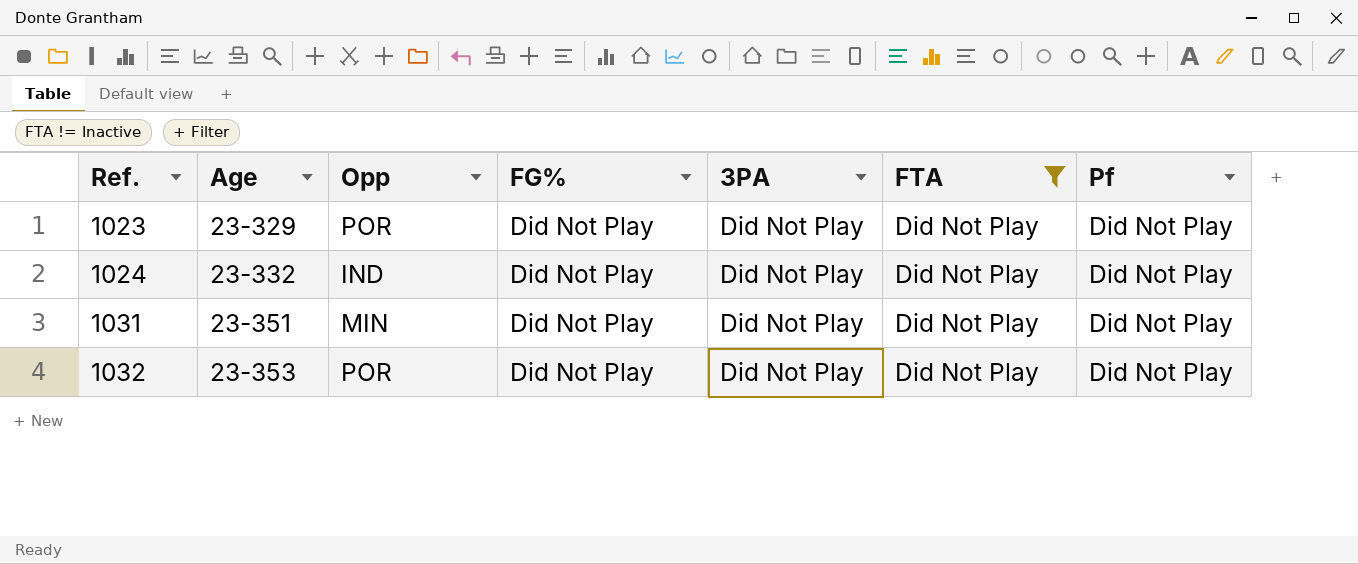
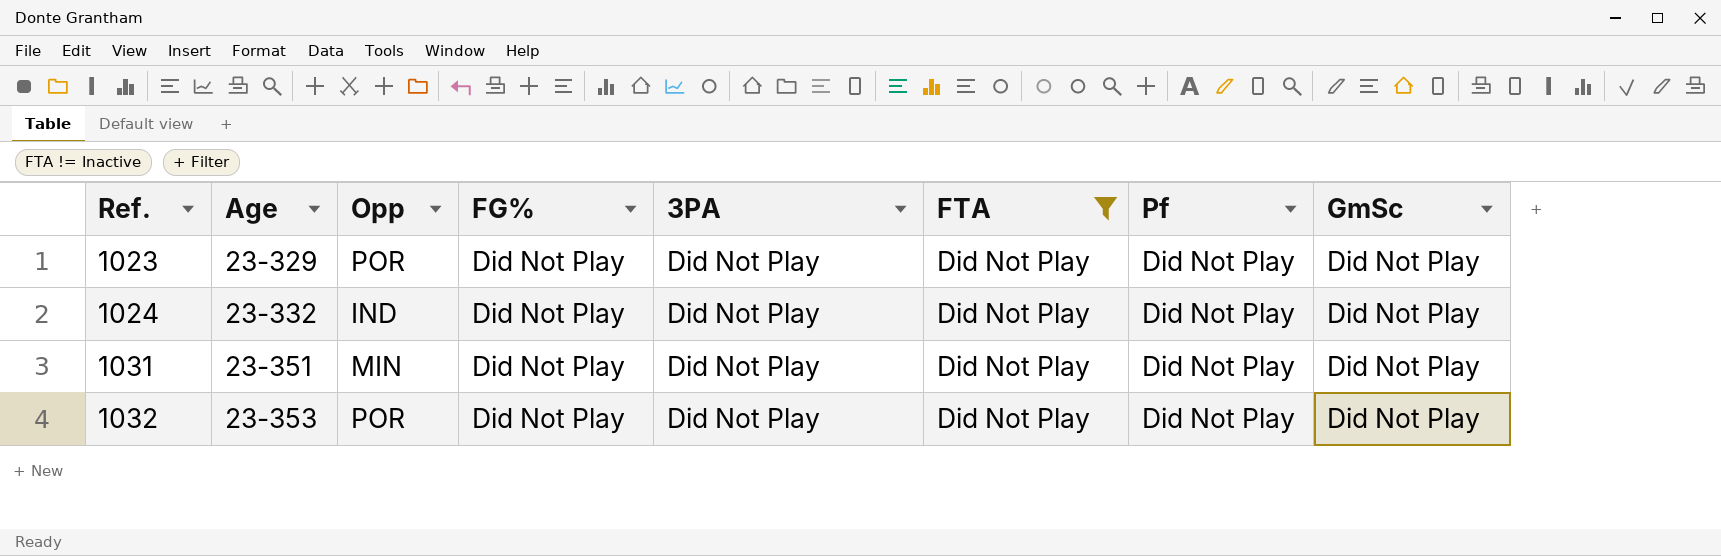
column GmSc | position: none -> 8

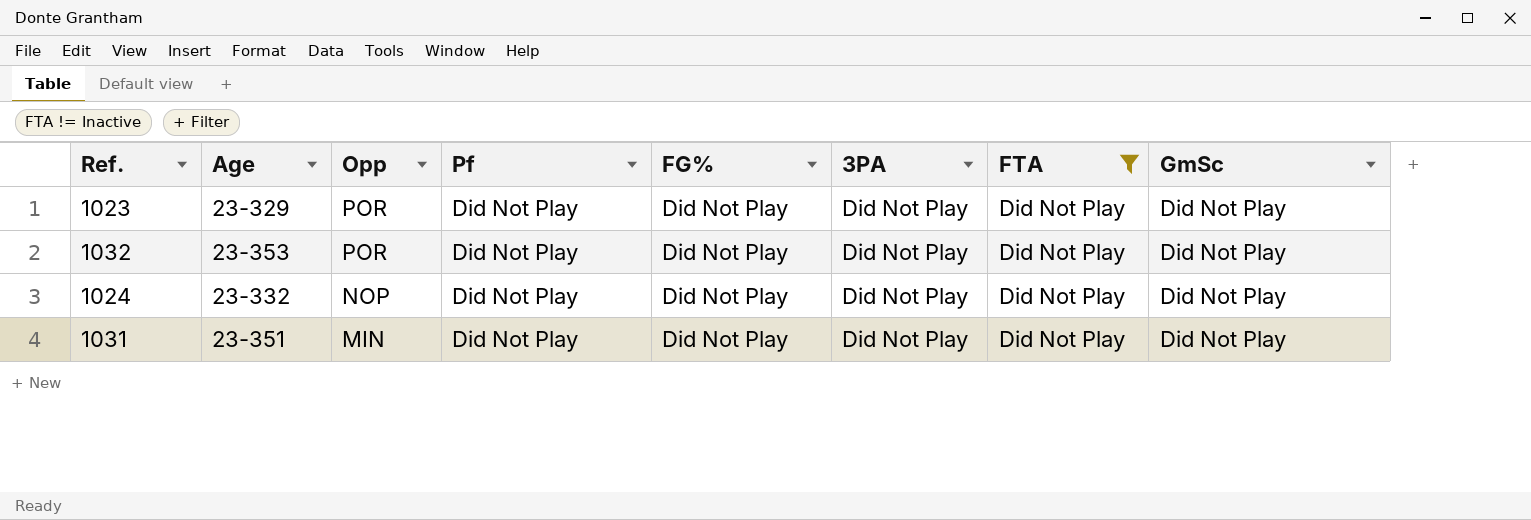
row order: Ref. ascending -> Opp descending
column Pf | position: 7 -> 4
1024 | Opp: IND -> NOP

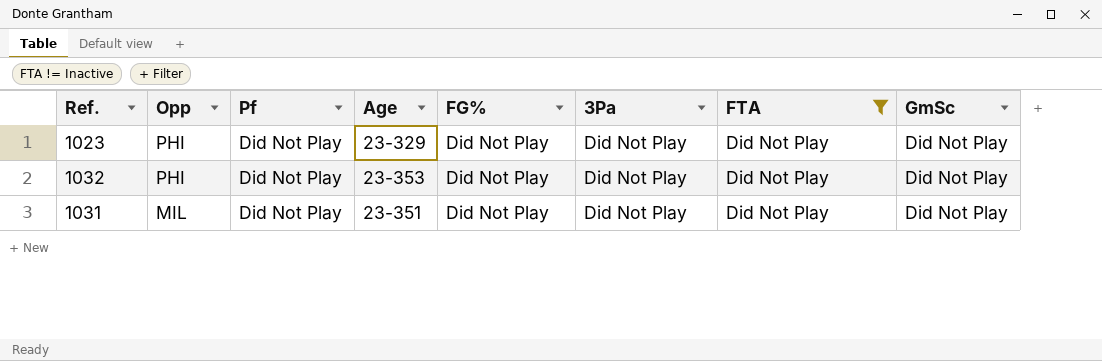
column Age | position: 2 -> 4
column name: 3PA -> 3Pa
row 1024: 23-332 | NOP | Did Not Play | Did Not Play | Did Not Play | Did Not Play | Did Not Play -> none
1023 | Opp: POR -> PHI
1032 | Opp: POR -> PHI
1031 | Opp: MIN -> MIL

